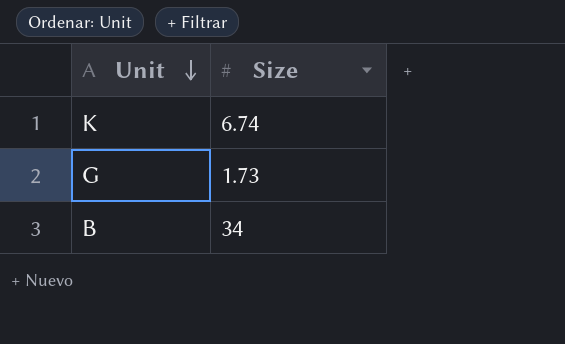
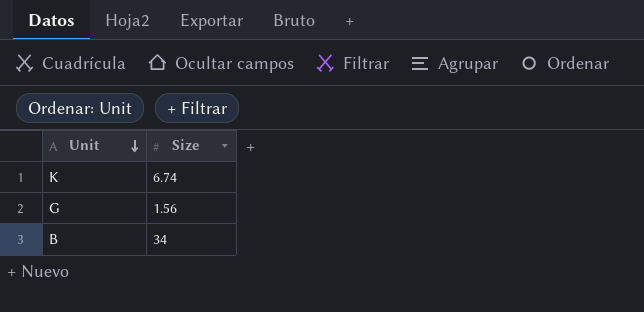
G | Size: 1.73 -> 1.56

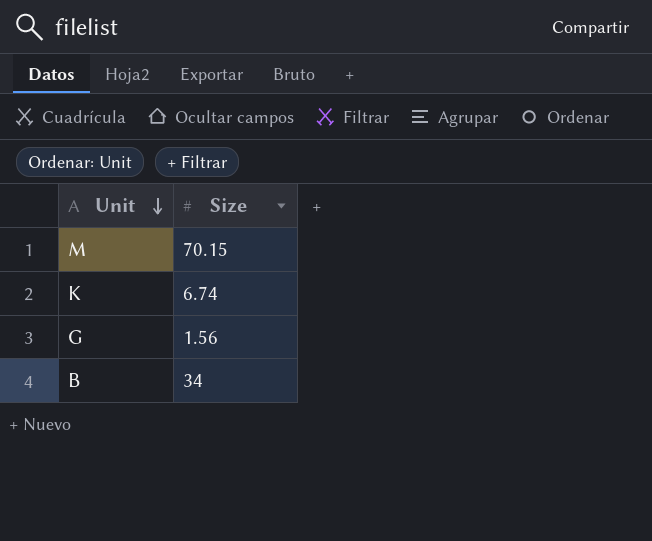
row M: none -> 70.15

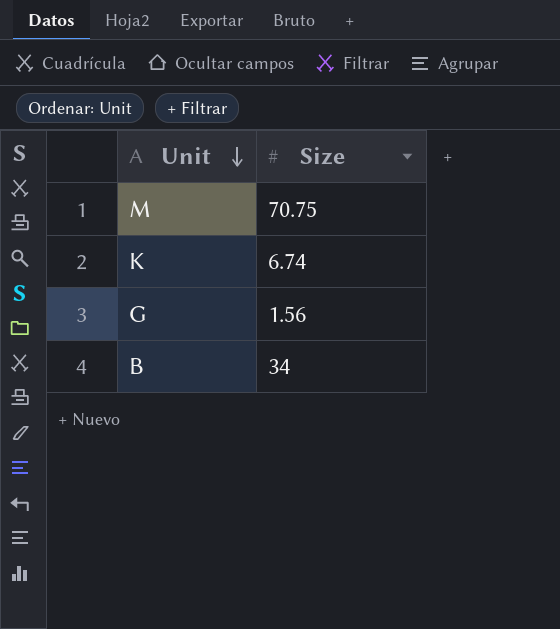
M | Size: 70.15 -> 70.75

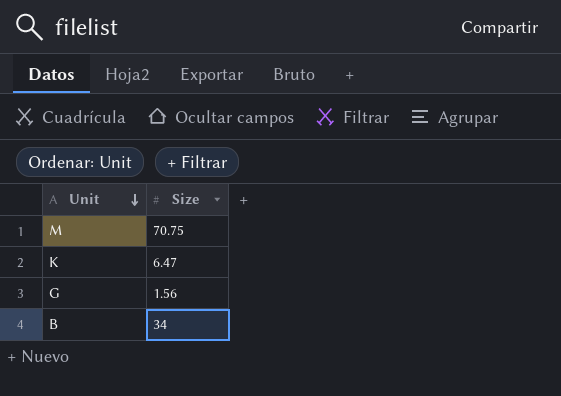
K | Size: 6.74 -> 6.47

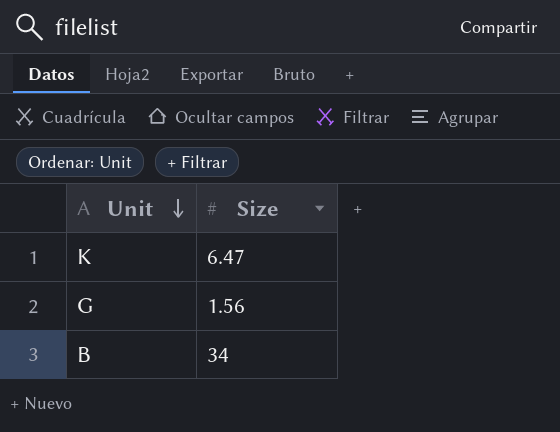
row M: 70.75 -> none

